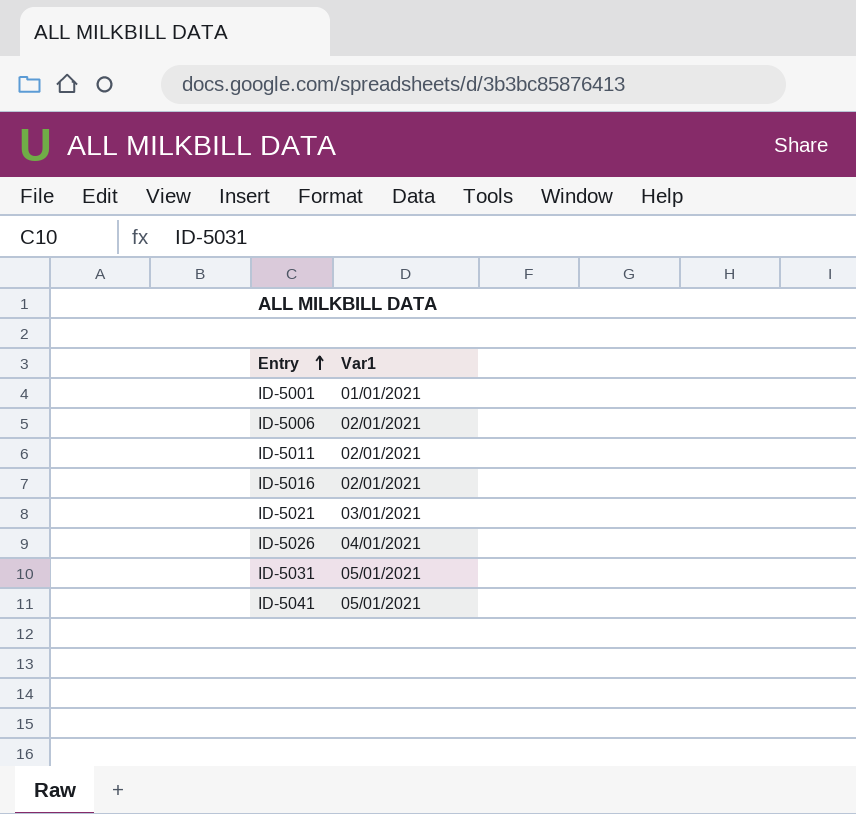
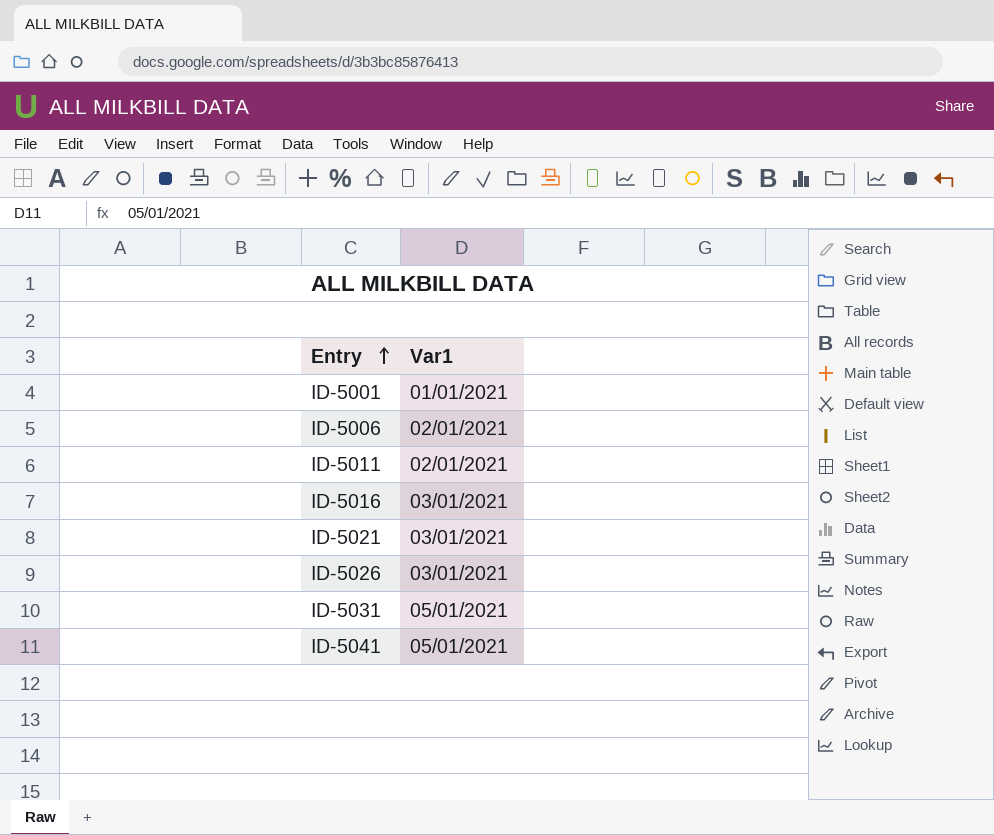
ID-5016 | Var1: 02/01/2021 -> 03/01/2021
ID-5026 | Var1: 04/01/2021 -> 03/01/2021

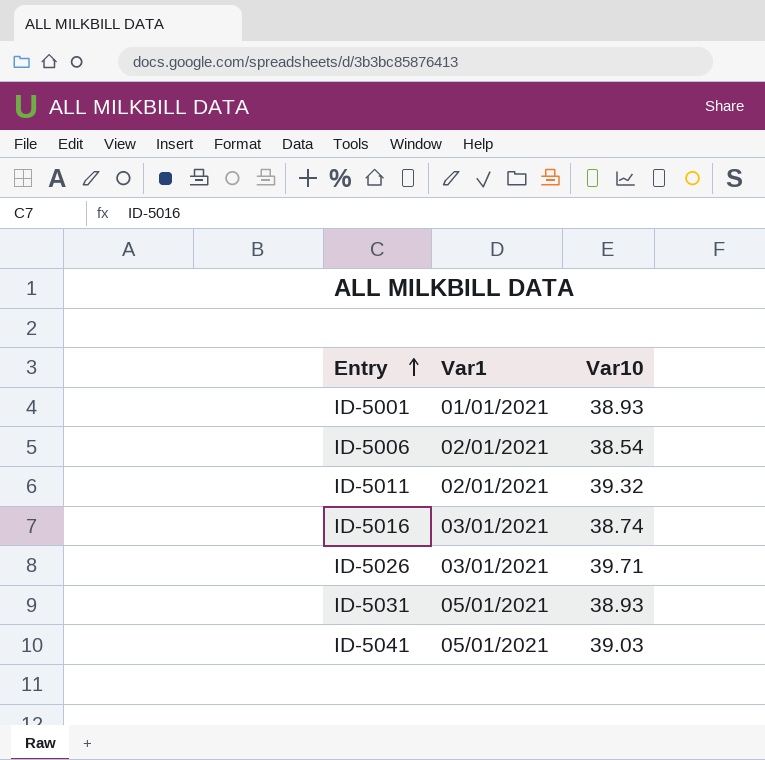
column Var10 | position: none -> 3
row ID-5021: 03/01/2021 -> none

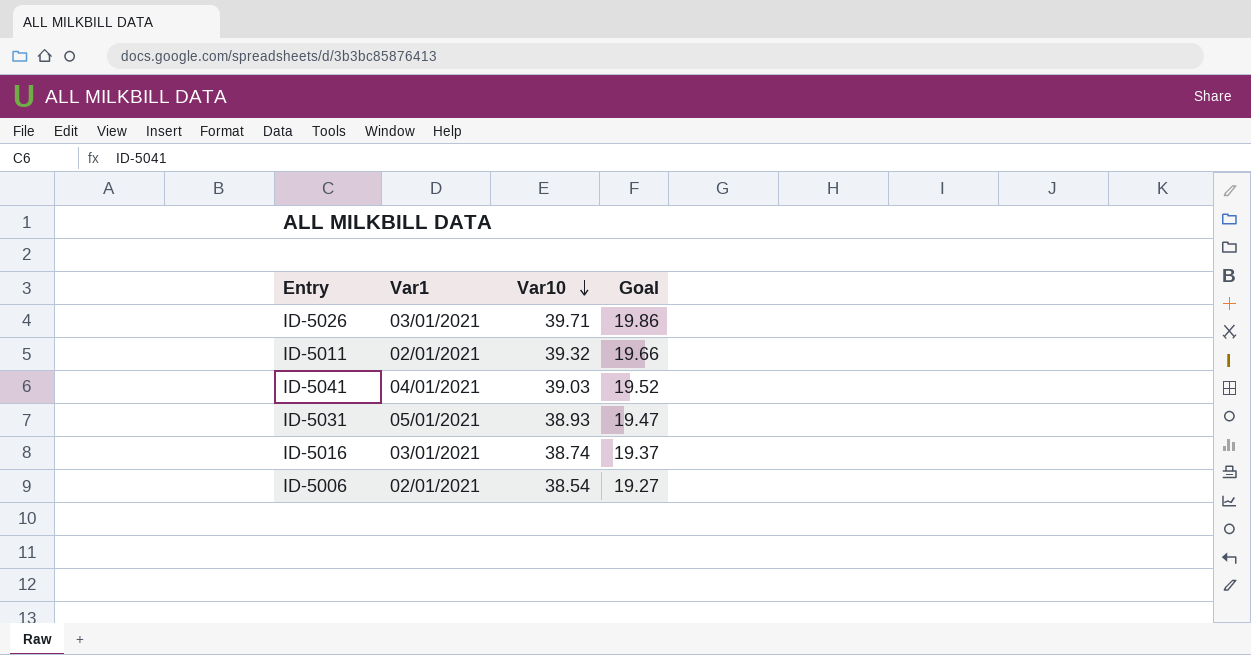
row order: Entry ascending -> Var10 descending
column Goal | formula: none -> [Var10] * 0.5
row ID-5001: 01/01/2021 | 38.93 -> none
ID-5041 | Var1: 05/01/2021 -> 04/01/2021

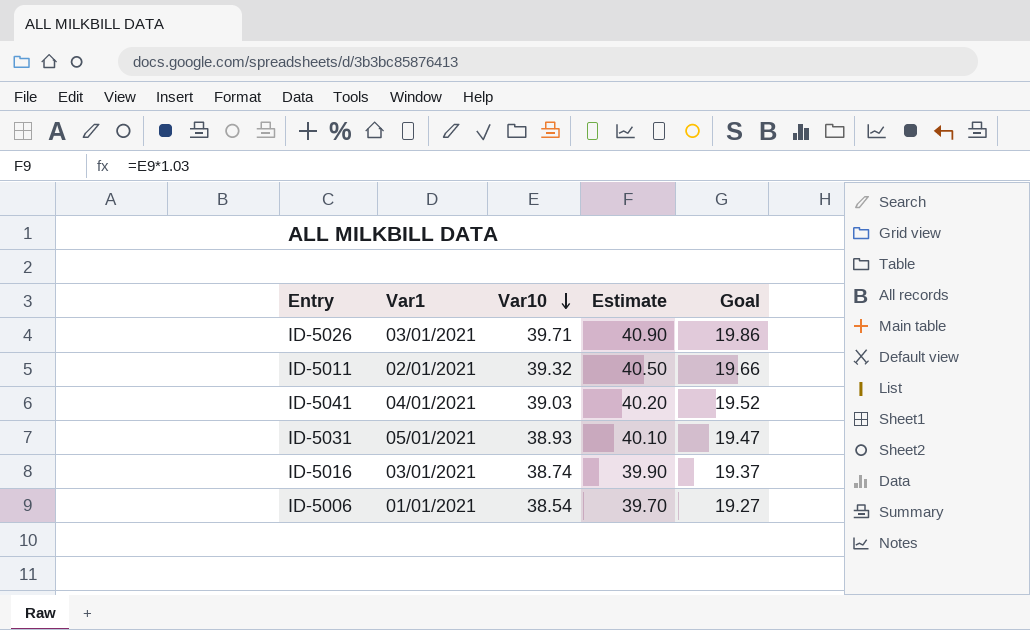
column Estimate | formula: none -> [Var10] * 1.03
ID-5006 | Var1: 02/01/2021 -> 01/01/2021

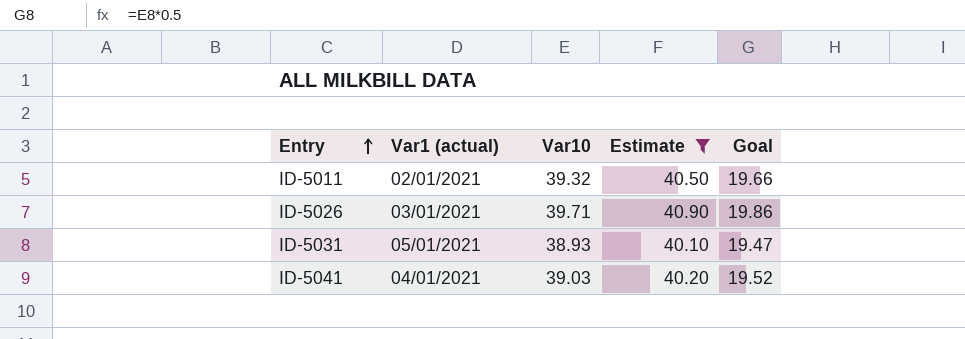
filter: none -> Estimate >= 40.10
row order: Var10 descending -> Entry ascending
column name: Var1 -> Var1 (actual)

